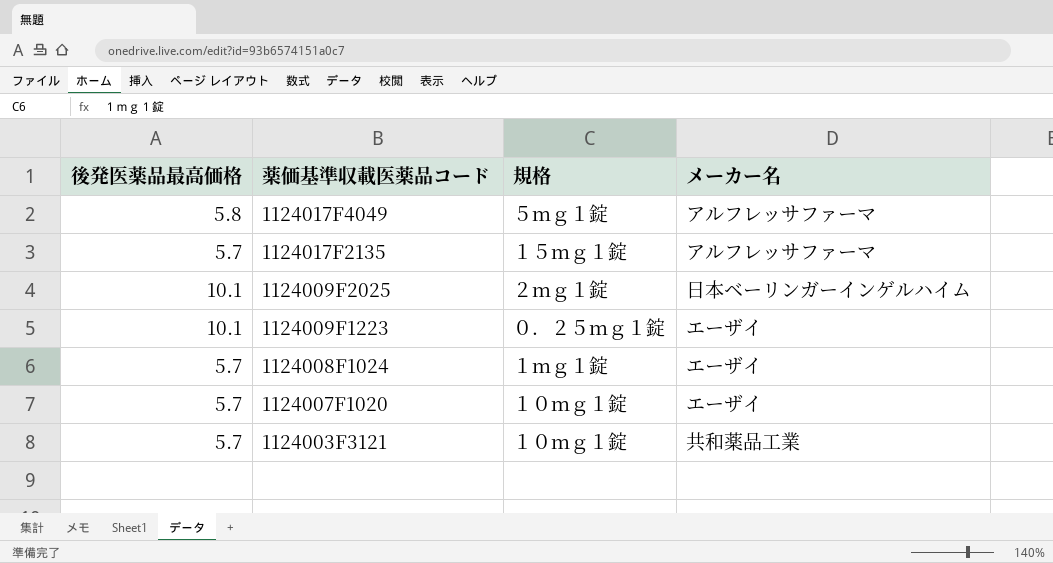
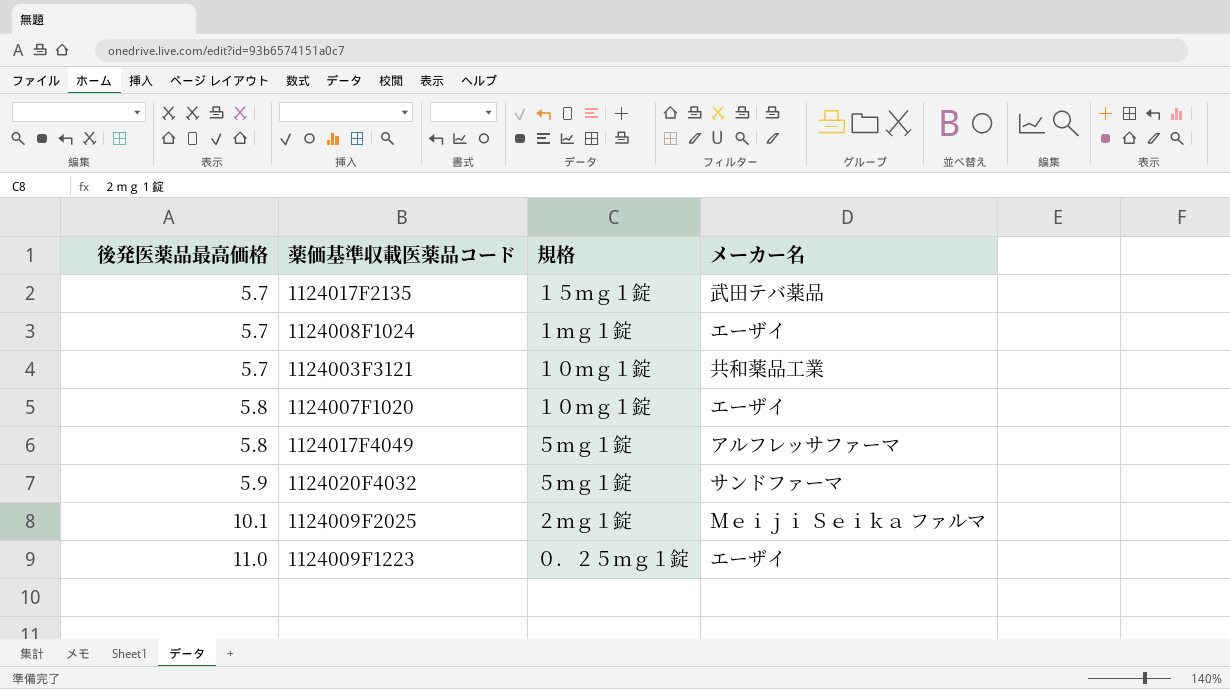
row order: 薬価基準収載医薬品コード descending -> 後発医薬品最高価格 ascending
1124017F2135 | メーカー名: アルフレッサファーマ -> 武田テバ薬品
1124007F1020 | 後発医薬品最高価格: 5.7 -> 5.8
row 1124020F4032: none -> 5.9 | ５ｍｇ１錠 | サンドファーマ
1124009F2025 | メーカー名: 日本ベーリンガーインゲルハイム -> Ｍｅｉｊｉ Ｓｅｉｋａ ファルマ
1124009F1223 | 後発医薬品最高価格: 10.1 -> 11.0

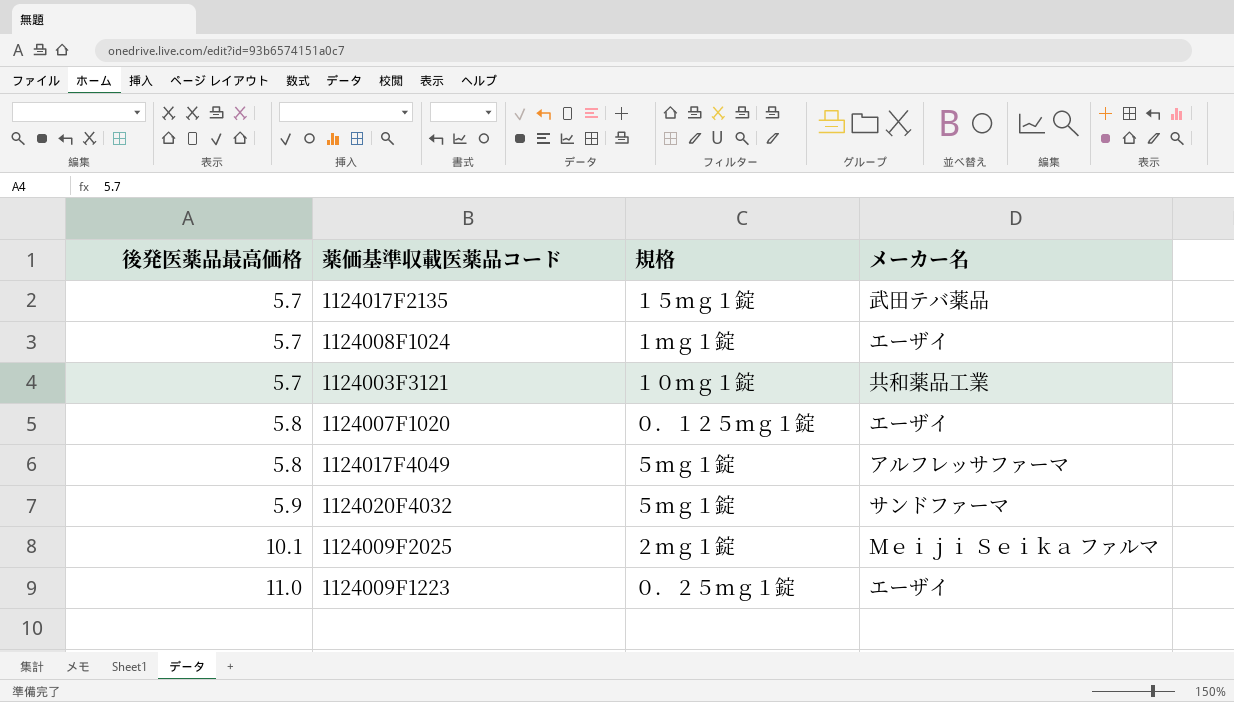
1124007F1020 | 規格: １０ｍｇ１錠 -> ０．１２５ｍｇ１錠

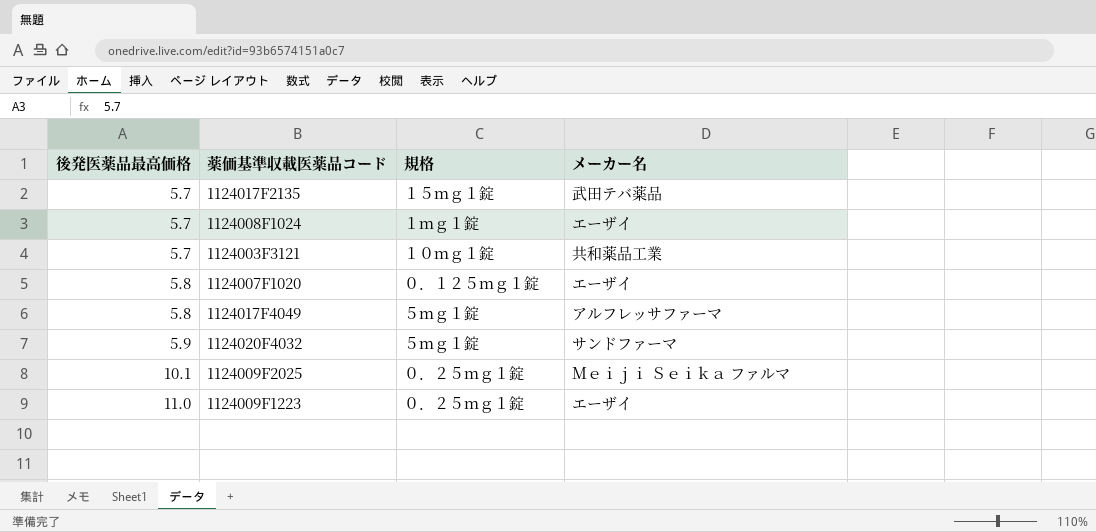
1124009F2025 | 規格: ２ｍｇ１錠 -> ０．２５ｍｇ１錠

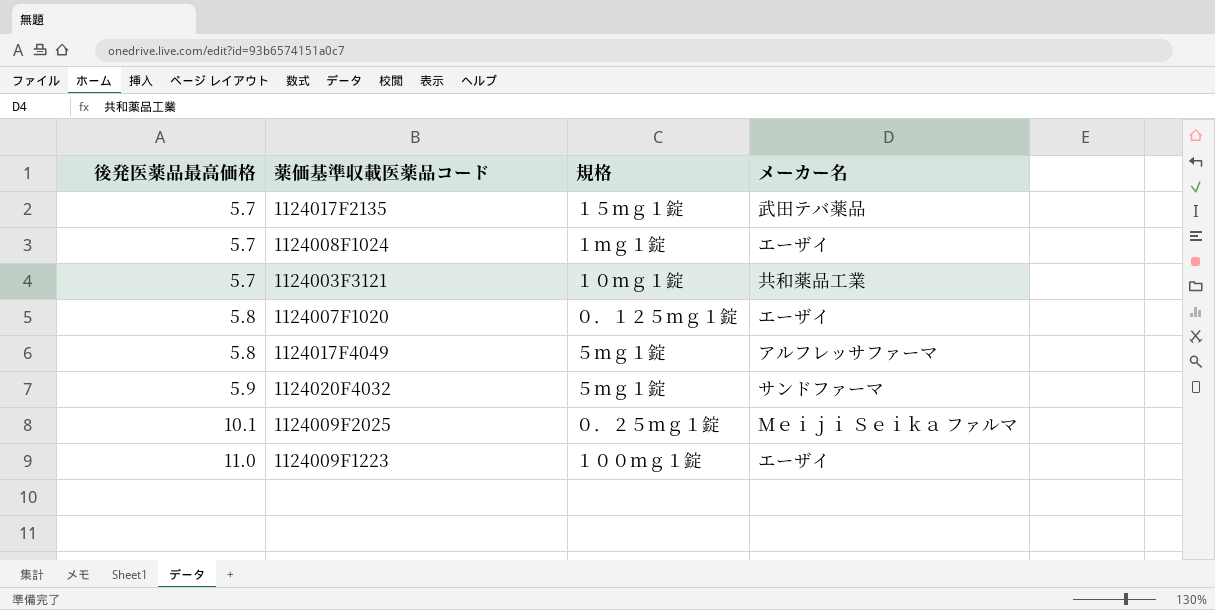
1124009F1223 | 規格: ０．２５ｍｇ１錠 -> １００ｍｇ１錠

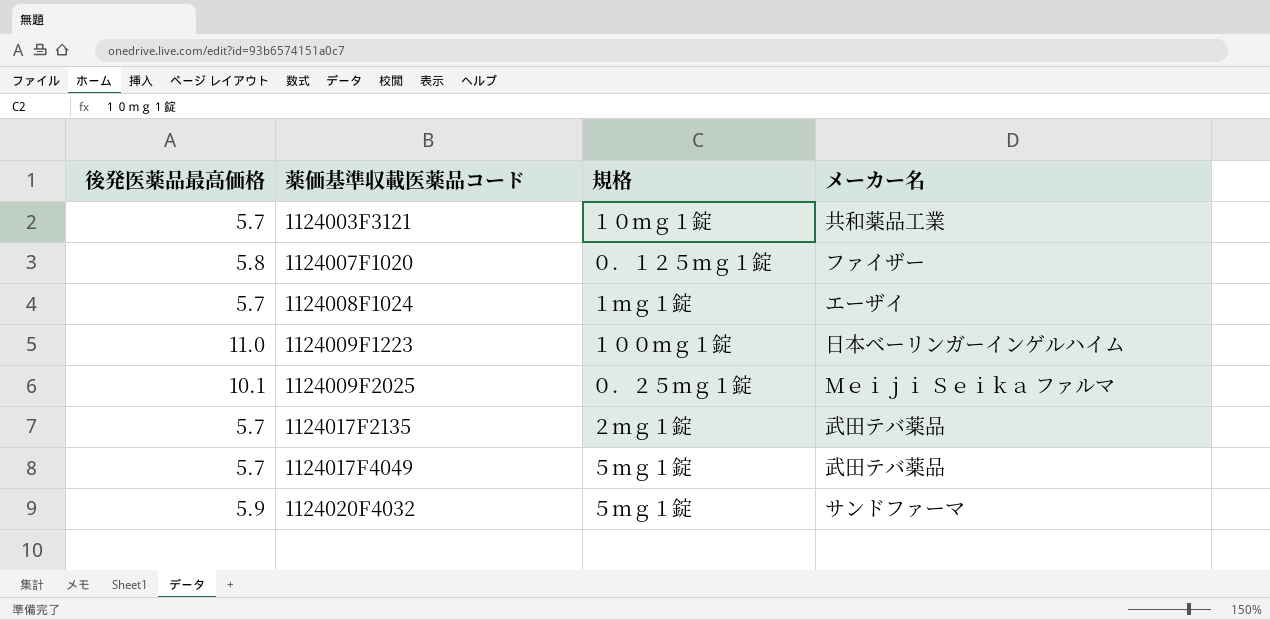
row order: 後発医薬品最高価格 ascending -> 薬価基準収載医薬品コード ascending
1124007F1020 | メーカー名: エーザイ -> ファイザー
1124009F1223 | メーカー名: エーザイ -> 日本ベーリンガーインゲルハイム
1124017F2135 | 規格: １５ｍｇ１錠 -> ２ｍｇ１錠
1124017F4049 | 後発医薬品最高価格: 5.8 -> 5.7
1124017F4049 | メーカー名: アルフレッサファーマ -> 武田テバ薬品

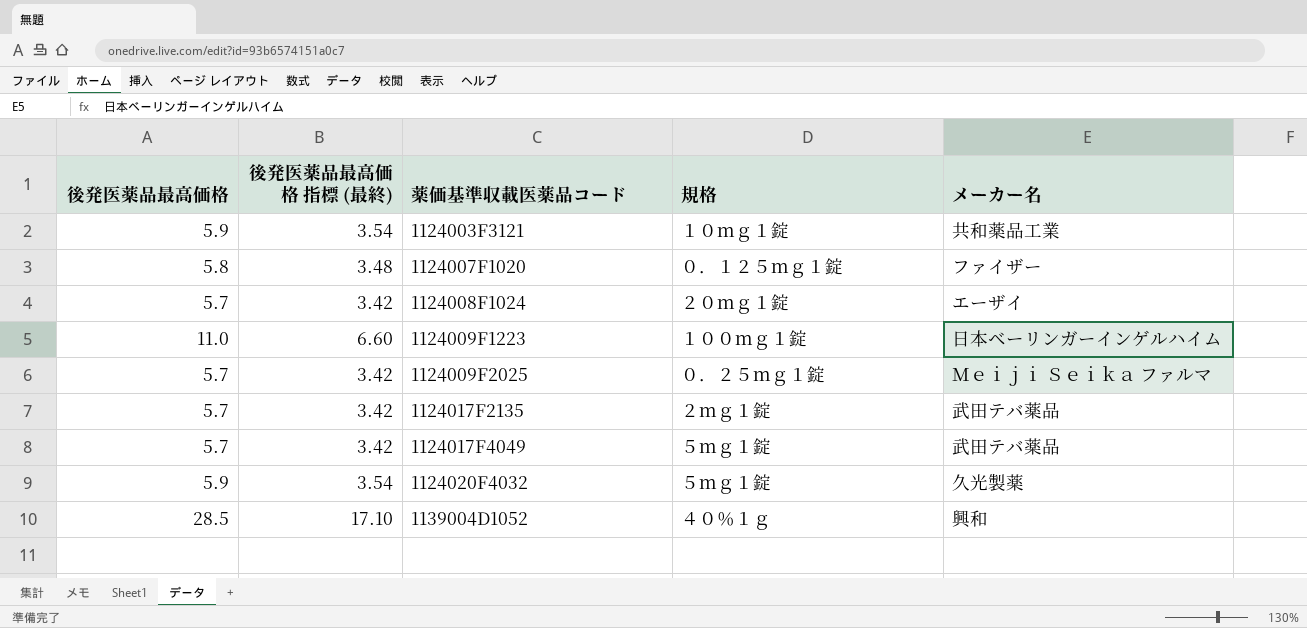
column 後発医薬品最高価格 指標 (最終) | formula: none -> [後発医薬品最高価格] * 0.6
1124003F3121 | 後発医薬品最高価格: 5.7 -> 5.9
1124008F1024 | 規格: １ｍｇ１錠 -> ２０ｍｇ１錠
1124009F2025 | 後発医薬品最高価格: 10.1 -> 5.7
1124020F4032 | メーカー名: サンドファーマ -> 久光製薬
row 1139004D1052: none -> 28.5 | 17.10 | ４０％１ｇ | 興和

